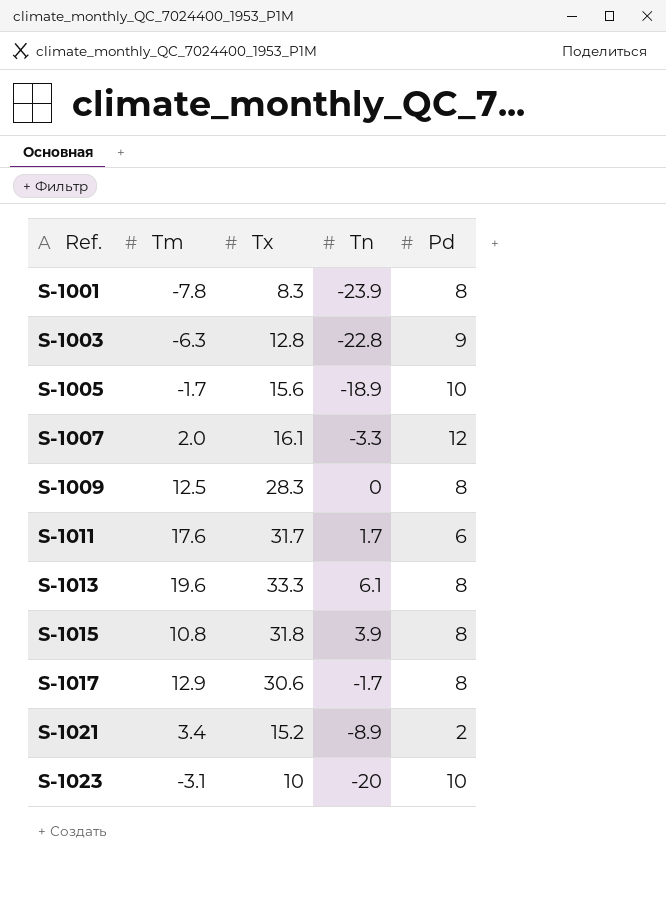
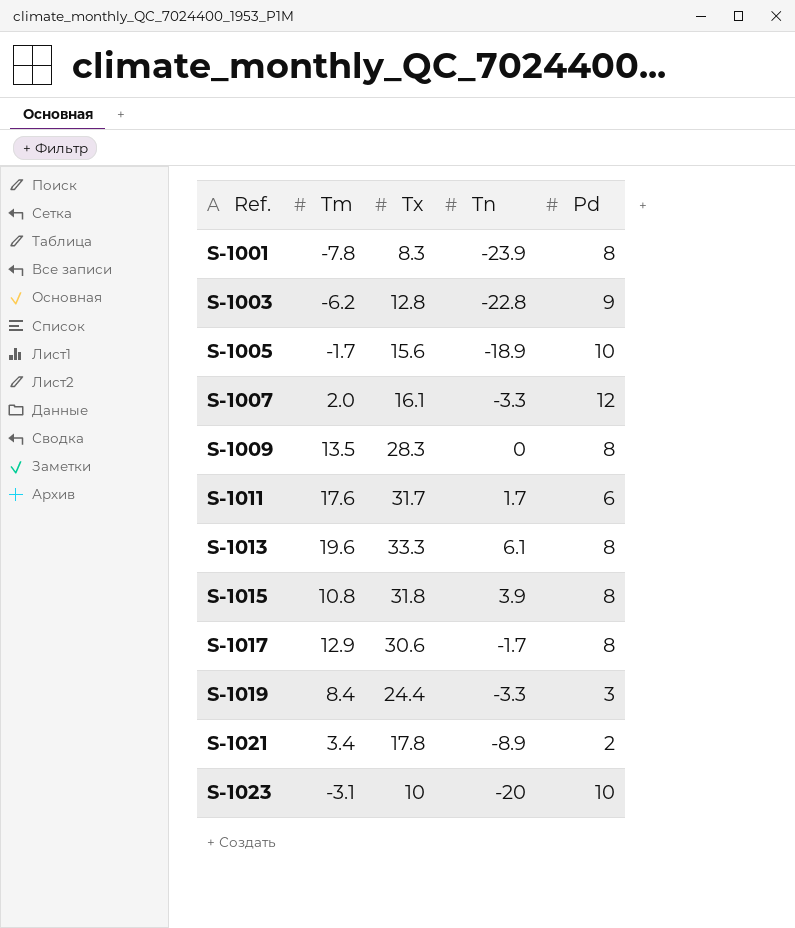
S-1003 | Tm: -6.3 -> -6.2
S-1009 | Tm: 12.5 -> 13.5
row S-1019: none -> 8.4 | 24.4 | -3.3 | 3
S-1021 | Tx: 15.2 -> 17.8

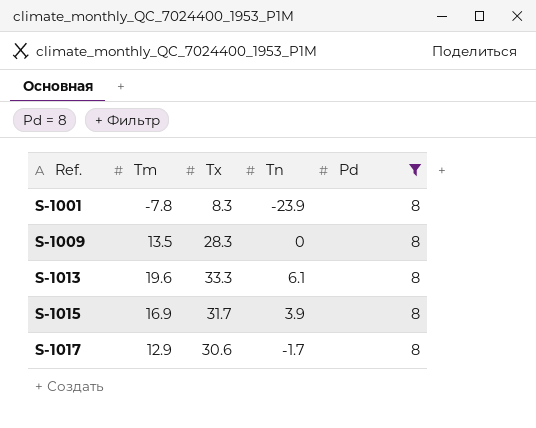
filter: none -> Pd = 8
S-1015 | Tm: 10.8 -> 16.9
S-1015 | Tx: 31.8 -> 31.7

